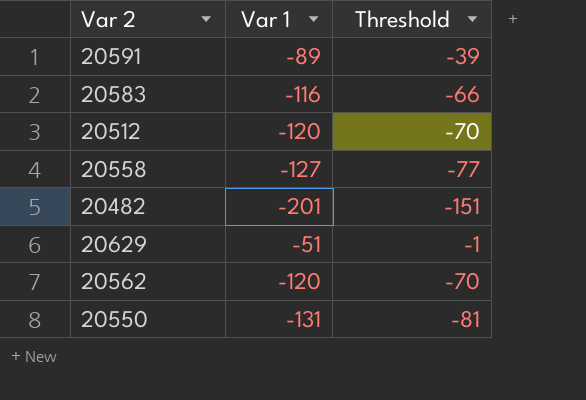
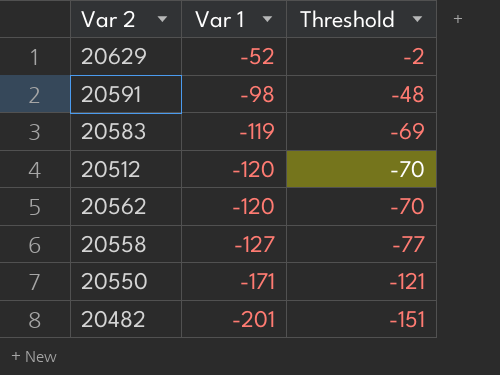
row order: none -> Var 1 descending
20629 | Var 1: -51 -> -52
20629 | Threshold: -1 -> -2
20591 | Var 1: -89 -> -98
20591 | Threshold: -39 -> -48
20583 | Var 1: -116 -> -119
20583 | Threshold: -66 -> -69
20550 | Var 1: -131 -> -171
20550 | Threshold: -81 -> -121

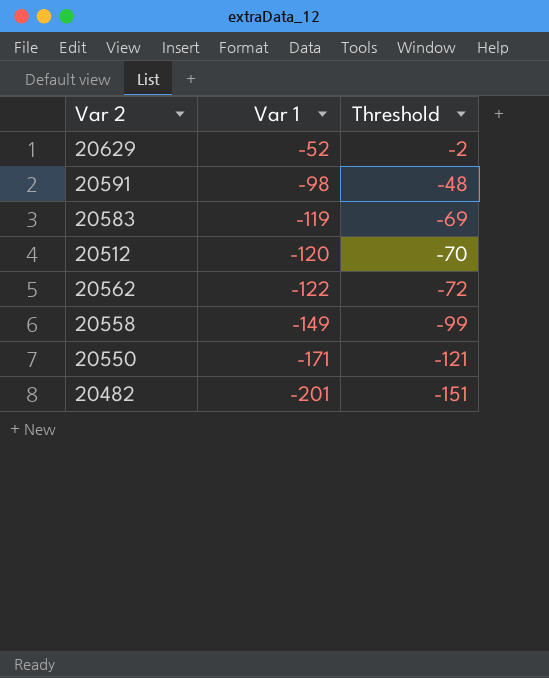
20562 | Var 1: -120 -> -122
20562 | Threshold: -70 -> -72
20558 | Var 1: -127 -> -149
20558 | Threshold: -77 -> -99

